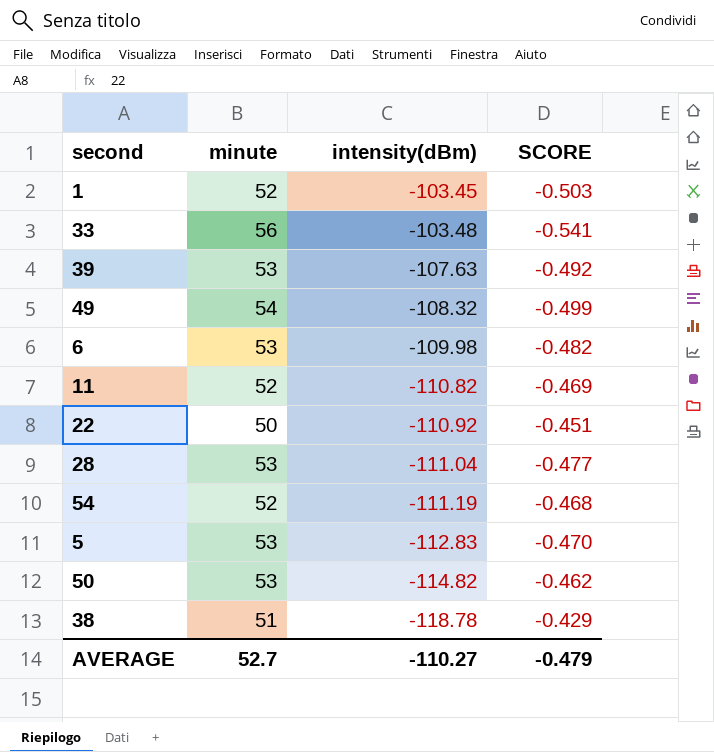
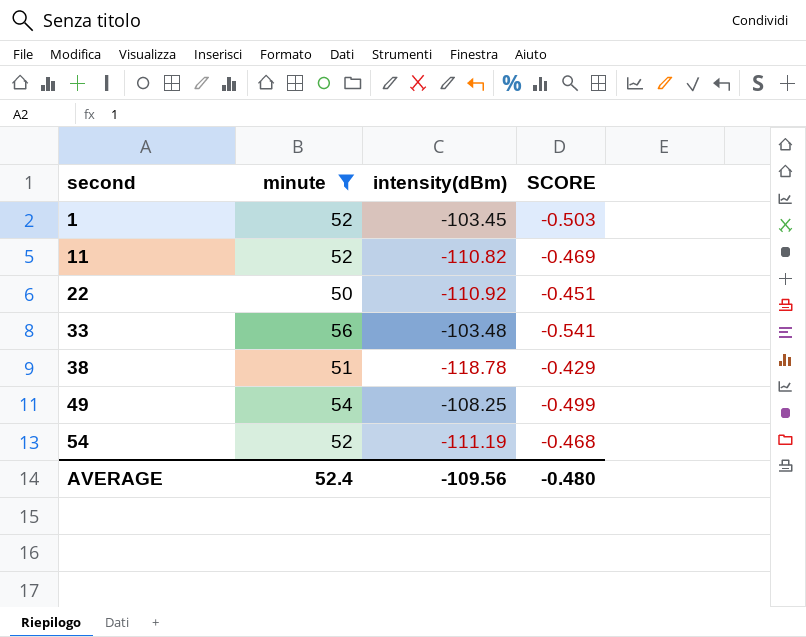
filter: none -> minute != 53
row order: intensity(dBm) descending -> second ascending
49 | intensity(dBm): -108.32 -> -108.25
AVERAGE | minute: 52.7 -> 52.4
AVERAGE | intensity(dBm): -110.27 -> -109.56
AVERAGE | SCORE: -0.479 -> -0.480

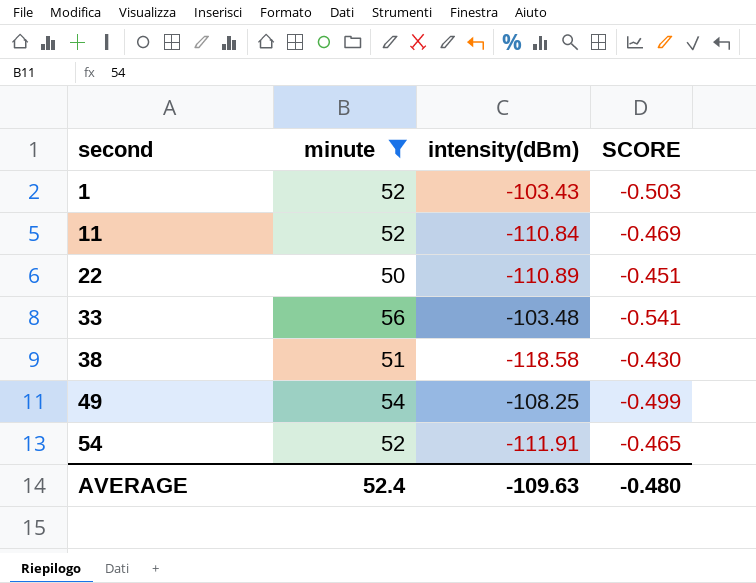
1 | intensity(dBm): -103.45 -> -103.43
11 | intensity(dBm): -110.82 -> -110.84
22 | intensity(dBm): -110.92 -> -110.89
38 | intensity(dBm): -118.78 -> -118.58
38 | SCORE: -0.429 -> -0.430
54 | intensity(dBm): -111.19 -> -111.91
54 | SCORE: -0.468 -> -0.465
AVERAGE | intensity(dBm): -109.56 -> -109.63

